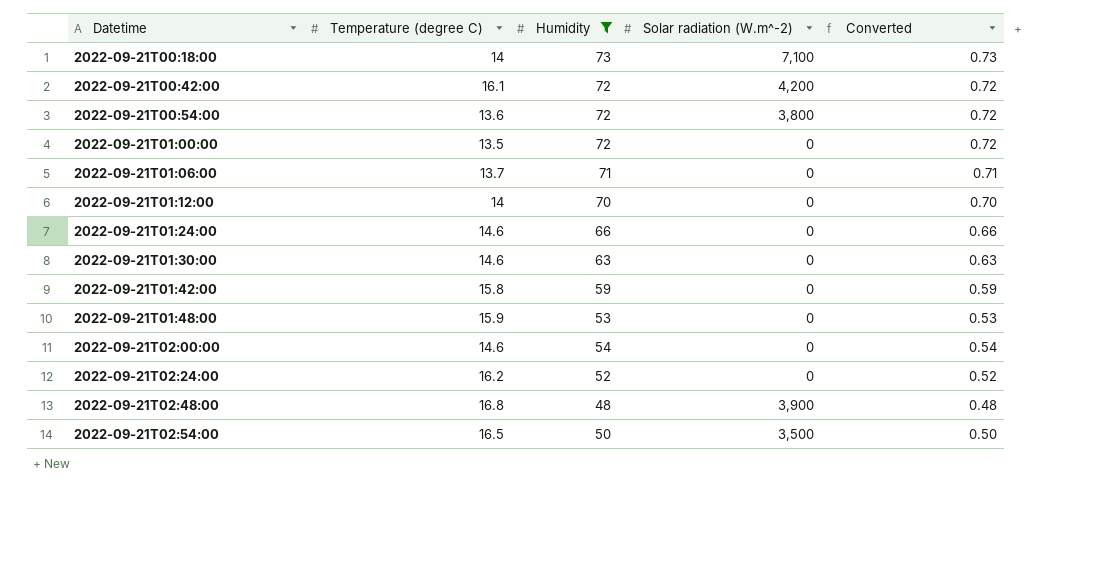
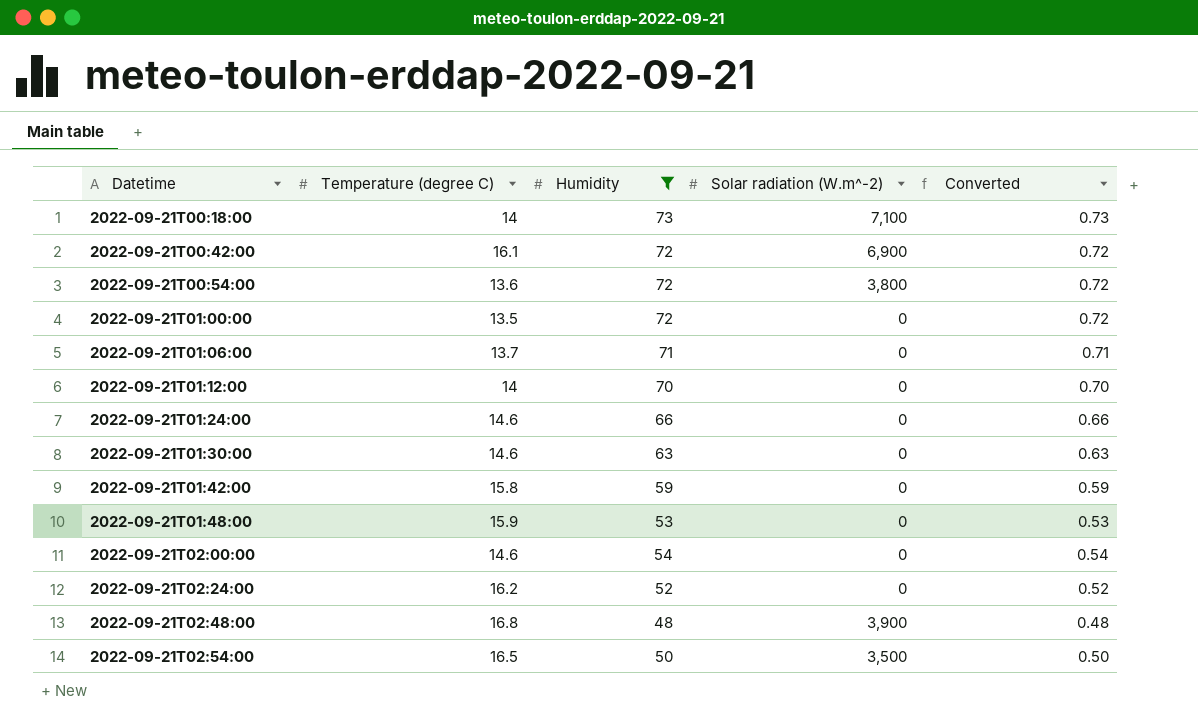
2022-09-21T00:42:00 | Solar radiation (W.m^-2): 4,200 -> 6,900

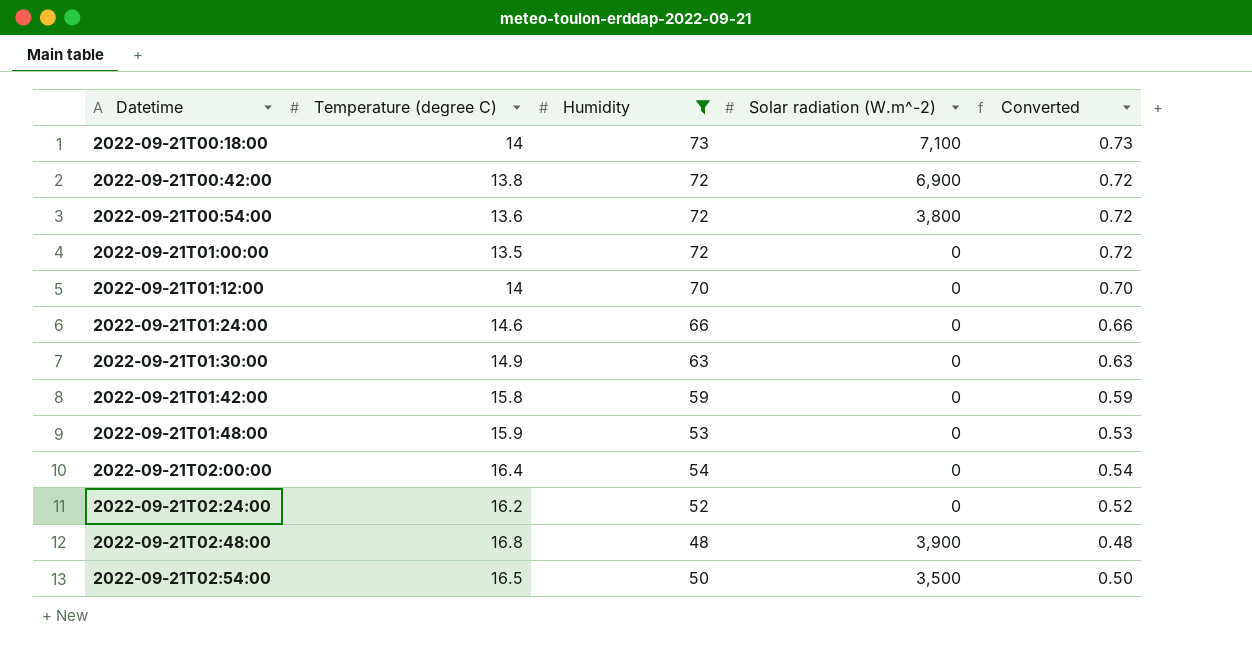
row 2022-09-21T01:06:00: 13.7 | 71 | 0 | 0.71 -> none
2022-09-21T00:42:00 | Temperature (degree C): 16.1 -> 13.8
2022-09-21T01:30:00 | Temperature (degree C): 14.6 -> 14.9
2022-09-21T02:00:00 | Temperature (degree C): 14.6 -> 16.4

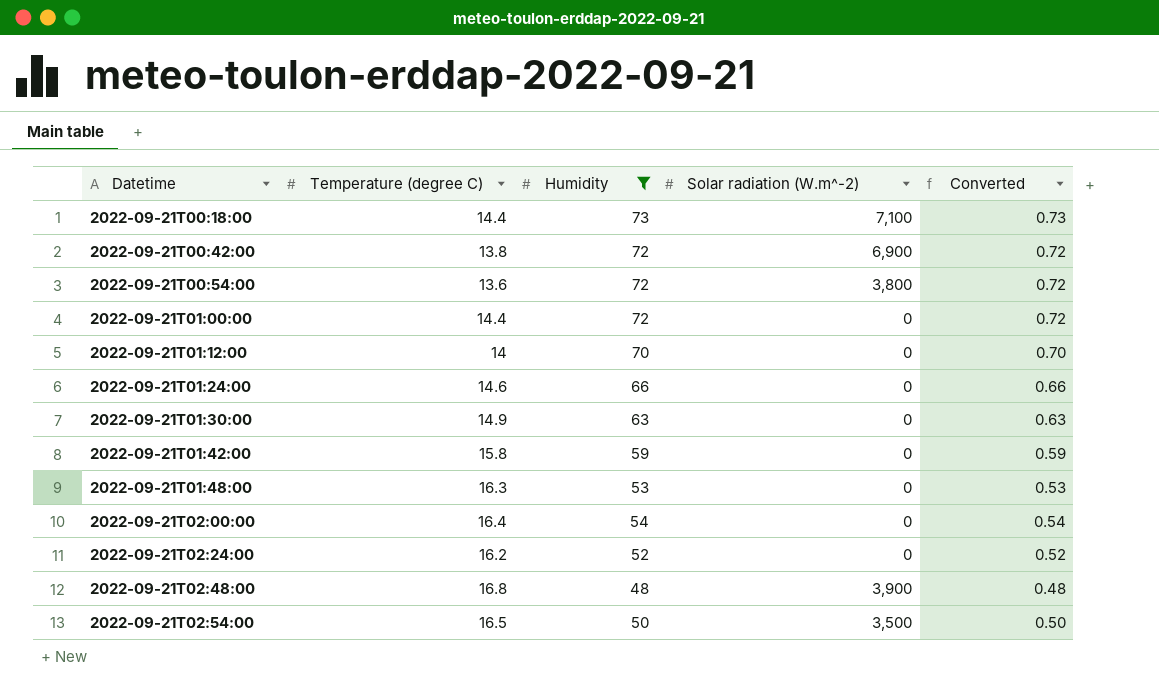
2022-09-21T00:18:00 | Temperature (degree C): 14 -> 14.4
2022-09-21T01:00:00 | Temperature (degree C): 13.5 -> 14.4
2022-09-21T01:48:00 | Temperature (degree C): 15.9 -> 16.3

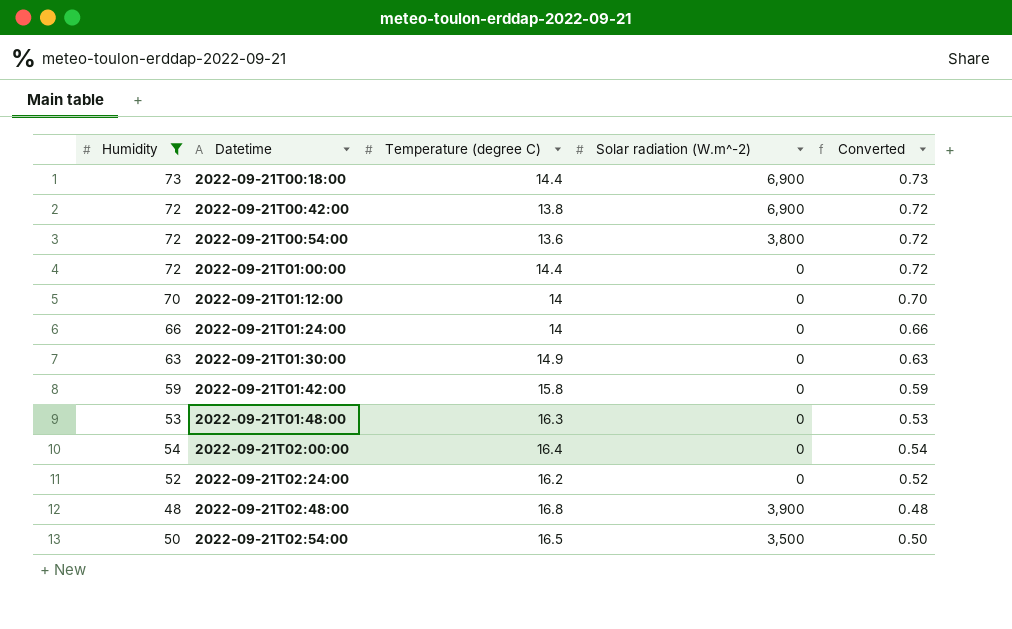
column Humidity | position: 3 -> 1
2022-09-21T00:18:00 | Solar radiation (W.m^-2): 7,100 -> 6,900
2022-09-21T01:24:00 | Temperature (degree C): 14.6 -> 14

